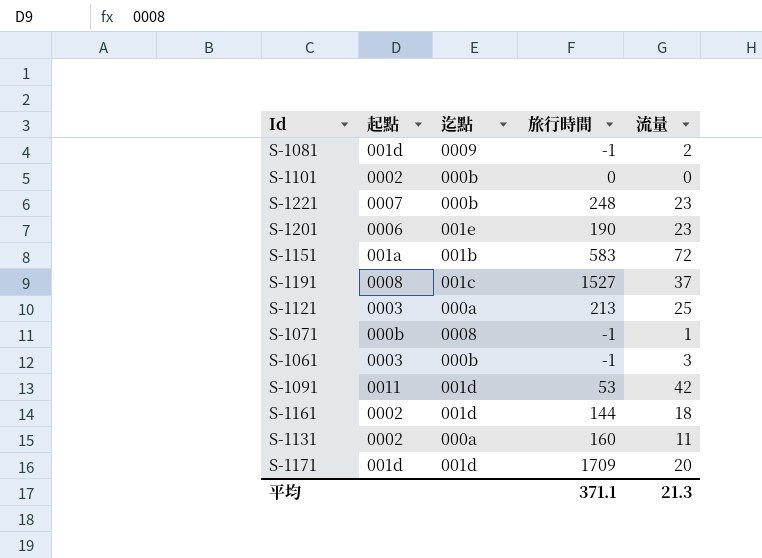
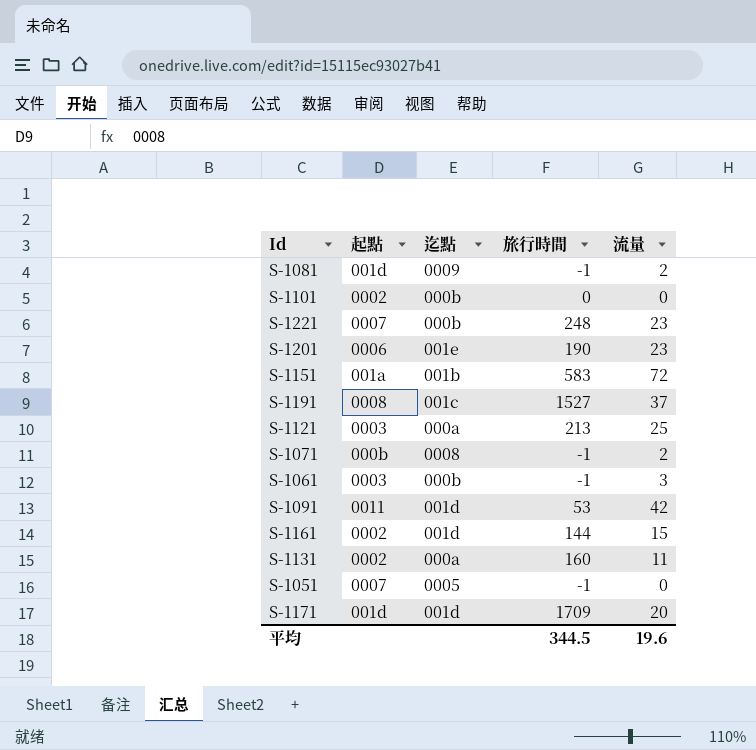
S-1071 | 流量: 1 -> 2
S-1161 | 流量: 18 -> 15
row S-1051: none -> 0007 | 0005 | -1 | 0
平均 | 旅行時間: 371.1 -> 344.5
平均 | 流量: 21.3 -> 19.6

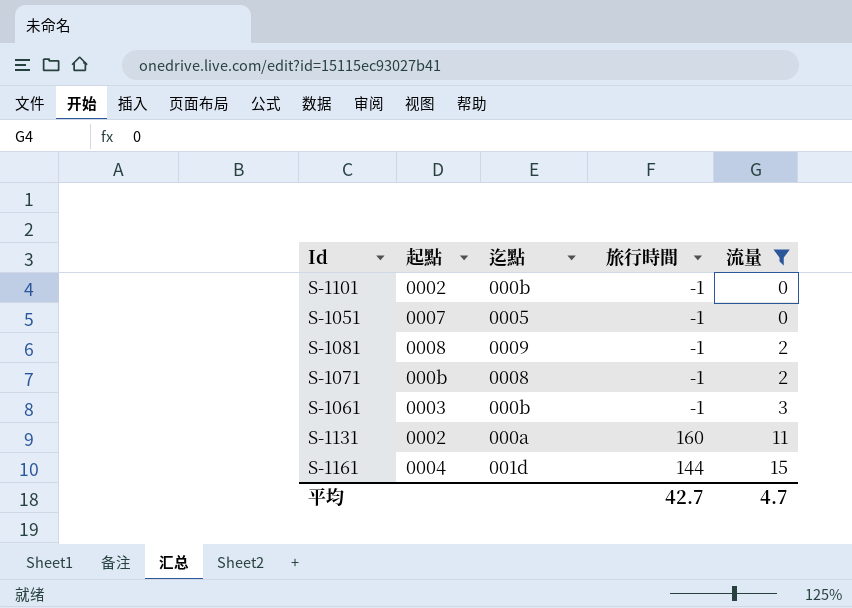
filter: none -> 流量 <= 15
row order: none -> 流量 ascending
S-1101 | 旅行時間: 0 -> -1
S-1081 | 起點: 001d -> 0008
S-1161 | 起點: 0002 -> 0004
平均 | 旅行時間: 344.5 -> 42.7
平均 | 流量: 19.6 -> 4.7

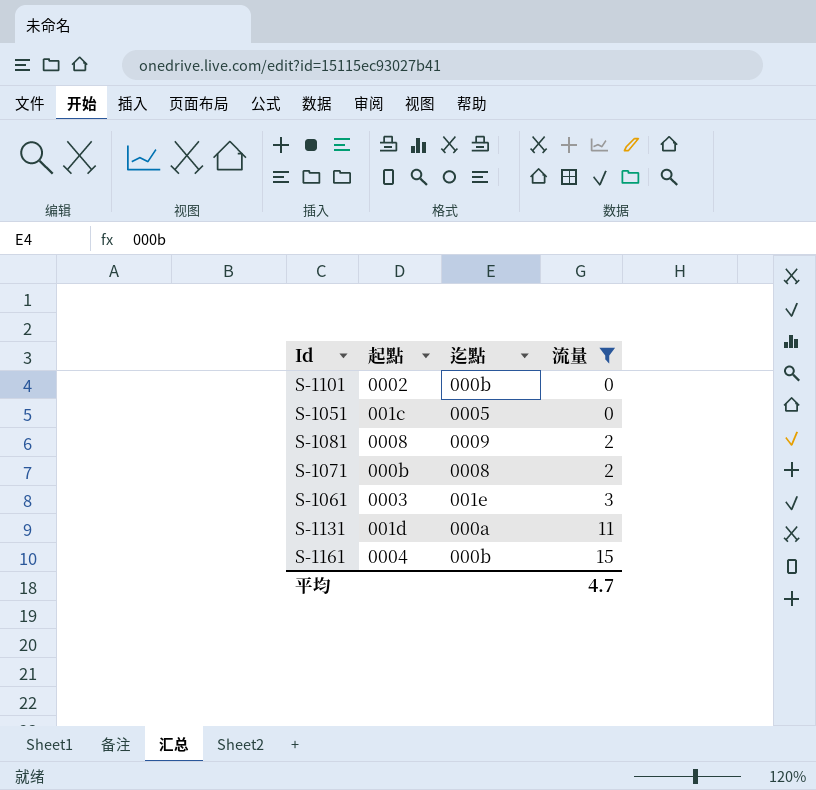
column 旅行時間 | position: 4 -> none
S-1051 | 起點: 0007 -> 001c
S-1061 | 迄點: 000b -> 001e
S-1131 | 起點: 0002 -> 001d
S-1161 | 迄點: 001d -> 000b

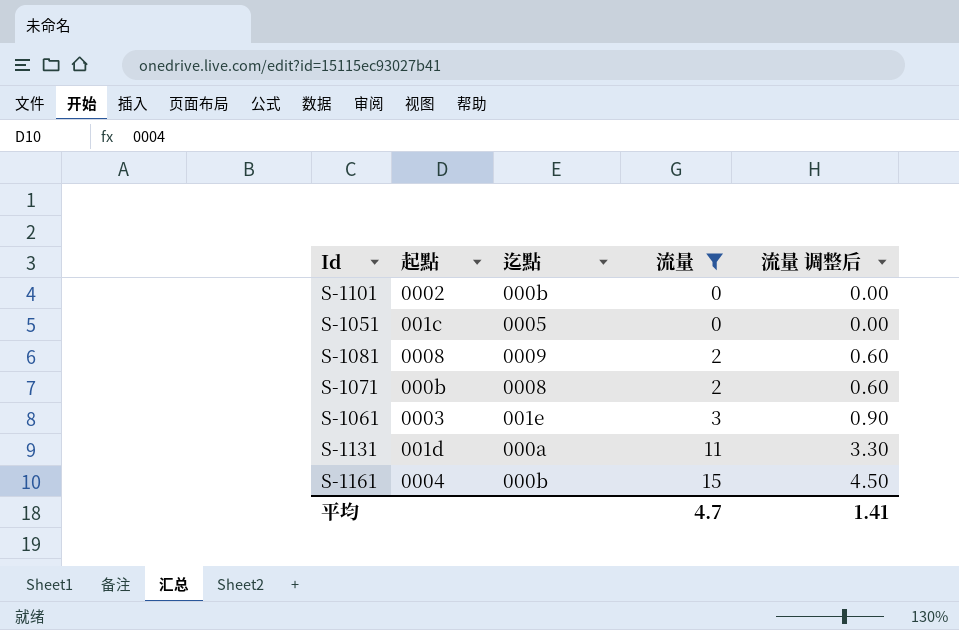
column 流量 调整后 | formula: none -> [流量] * 0.3

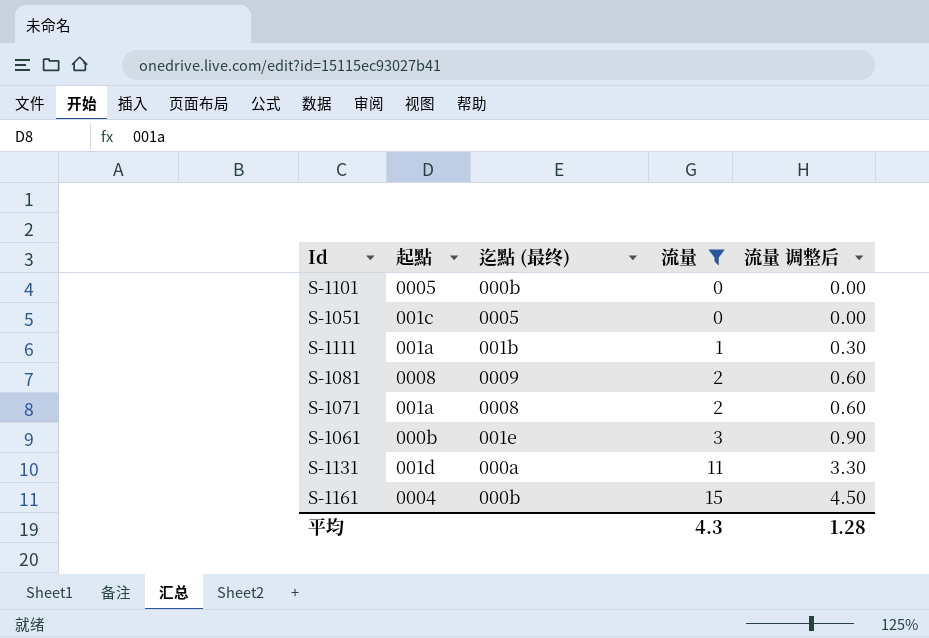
column name: 迄點 -> 迄點 (最终)
S-1101 | 起點: 0002 -> 0005
row S-1111: none -> 001a | 001b | 1 | 0.30
S-1071 | 起點: 000b -> 001a
S-1061 | 起點: 0003 -> 000b
平均 | 流量: 4.7 -> 4.3
平均 | 流量 调整后: 1.41 -> 1.28

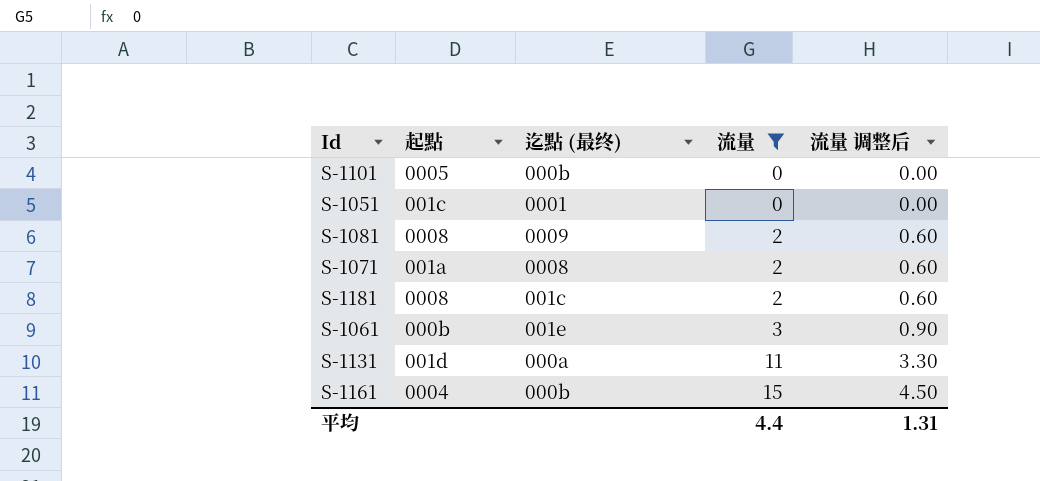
row S-1111: 001a | 001b | 1 | 0.30 -> none
S-1051 | 迄點 (最终): 0005 -> 0001
row S-1181: none -> 0008 | 001c | 2 | 0.60
平均 | 流量: 4.3 -> 4.4
平均 | 流量 调整后: 1.28 -> 1.31

